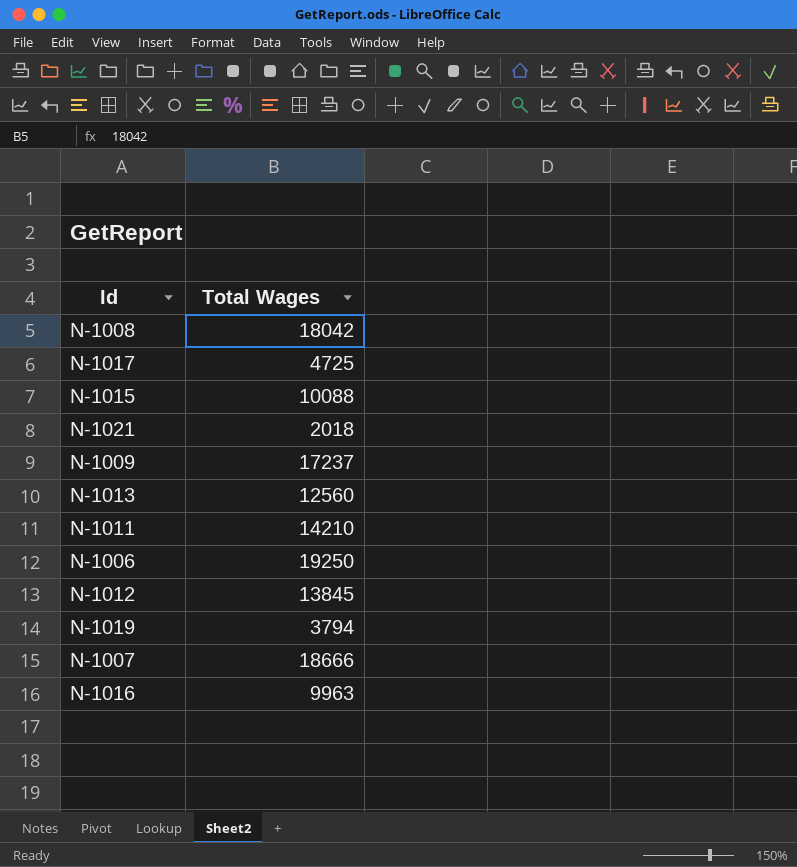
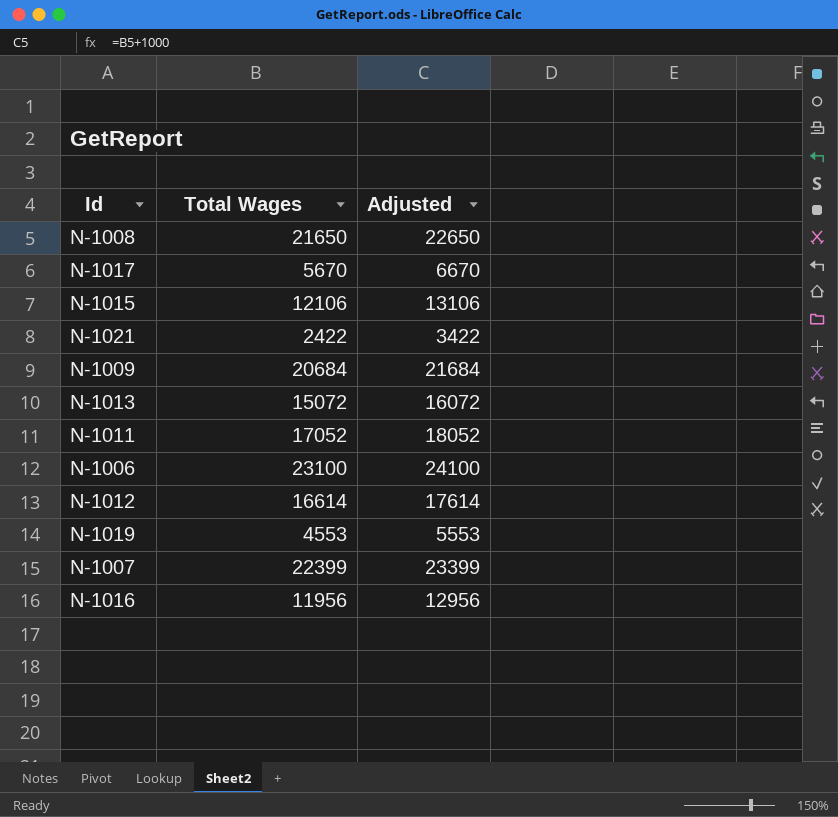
column Adjusted | formula: none -> [Total Wages] + 1000
N-1008 | Total Wages: 18042 -> 21650
N-1017 | Total Wages: 4725 -> 5670
N-1015 | Total Wages: 10088 -> 12106
N-1021 | Total Wages: 2018 -> 2422
N-1009 | Total Wages: 17237 -> 20684
N-1013 | Total Wages: 12560 -> 15072
N-1011 | Total Wages: 14210 -> 17052
N-1006 | Total Wages: 19250 -> 23100
N-1012 | Total Wages: 13845 -> 16614
N-1019 | Total Wages: 3794 -> 4553
N-1007 | Total Wages: 18666 -> 22399
N-1016 | Total Wages: 9963 -> 11956

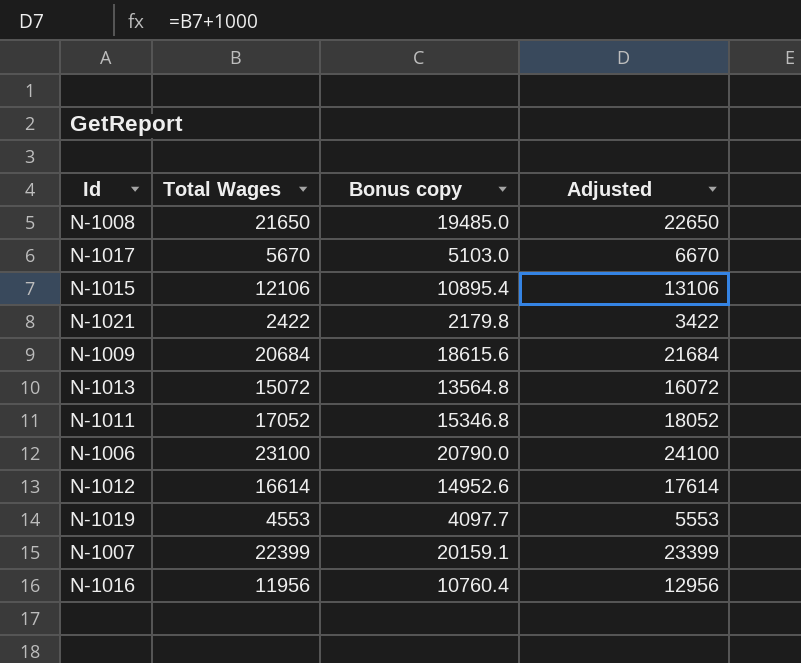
column Bonus copy | formula: none -> [Total Wages] * 0.9

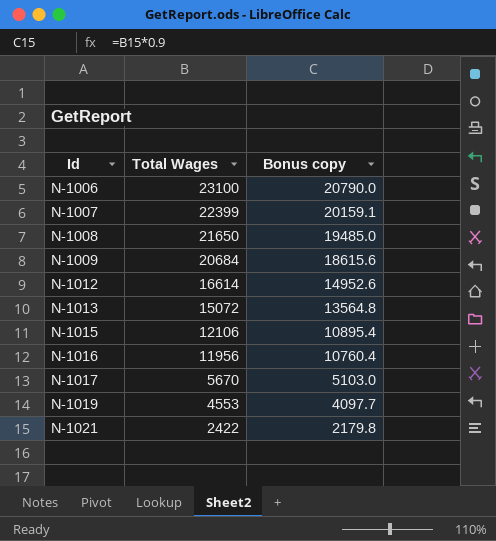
row order: none -> Id ascending
column Adjusted | formula: [Total Wages] + 1000 -> none
row N-1011: 17052 | 15346.8 | 18052 -> none

